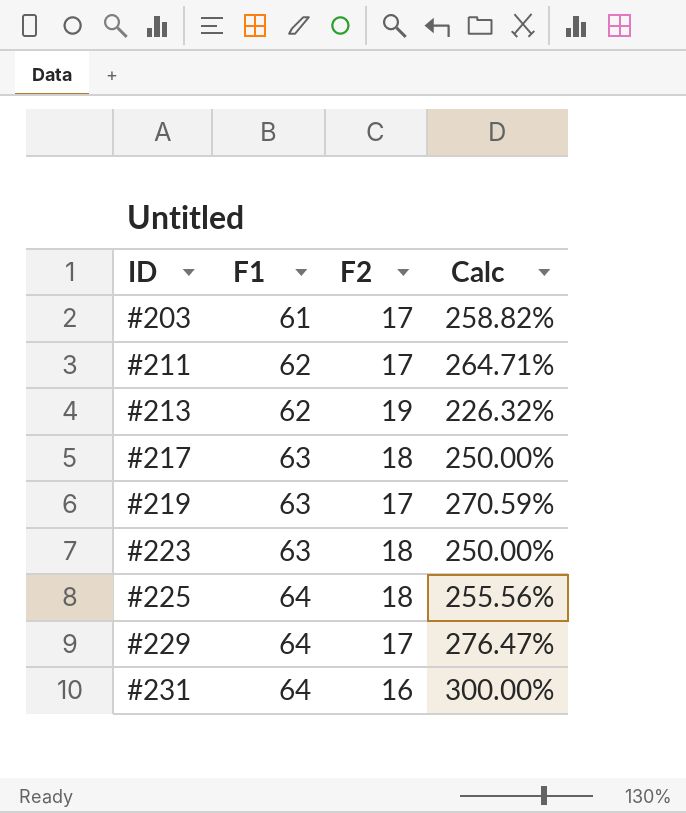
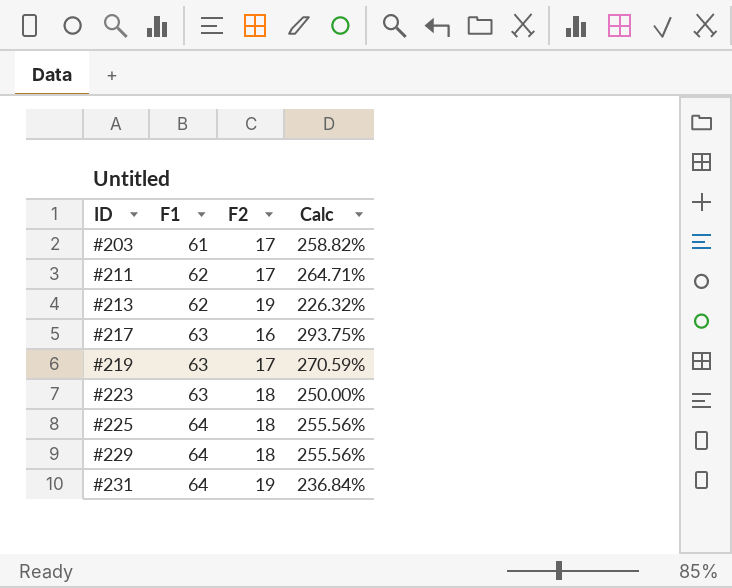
#217 | F2: 18 -> 16
#217 | Calc: 250.00% -> 293.75%
#229 | F2: 17 -> 18
#229 | Calc: 276.47% -> 255.56%
#231 | F2: 16 -> 19
#231 | Calc: 300.00% -> 236.84%

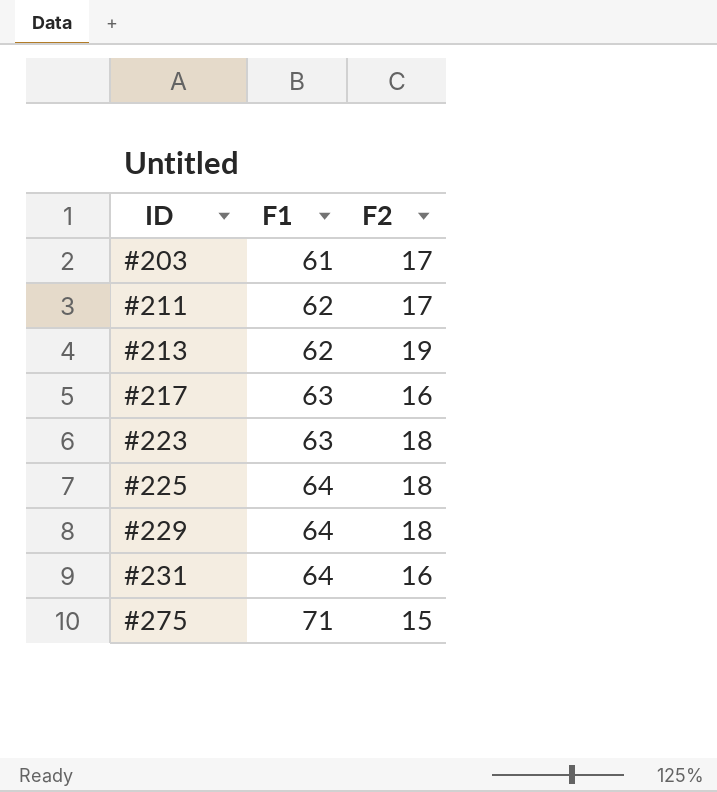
column Calc | formula: ([F1] - [F2]) / [F2] -> none
row #219: 63 | 17 | 270.59% -> none
#231 | F2: 19 -> 16
row #275: none -> 71 | 15

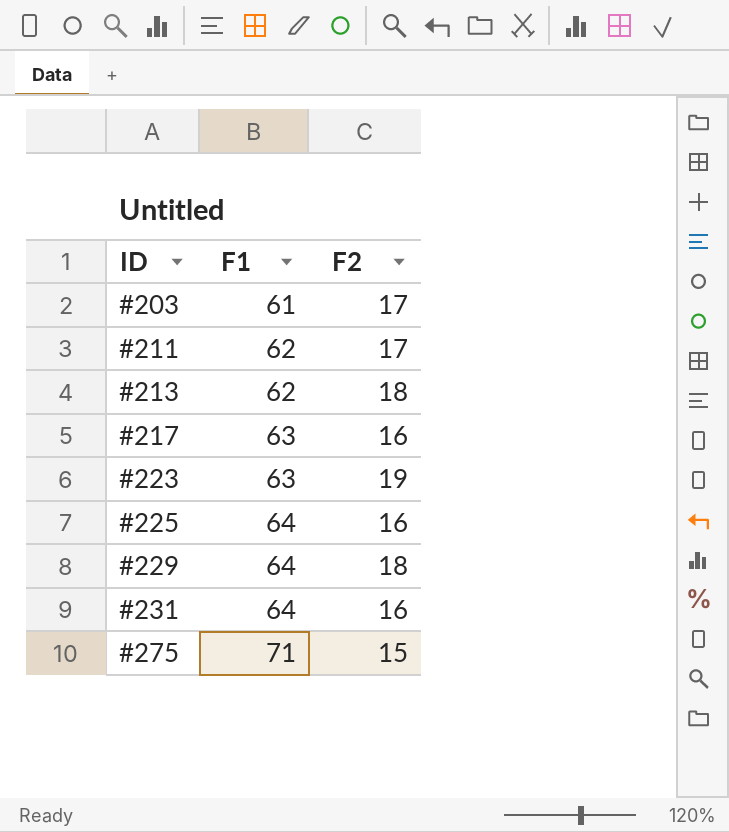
#213 | F2: 19 -> 18
#223 | F2: 18 -> 19
#225 | F2: 18 -> 16

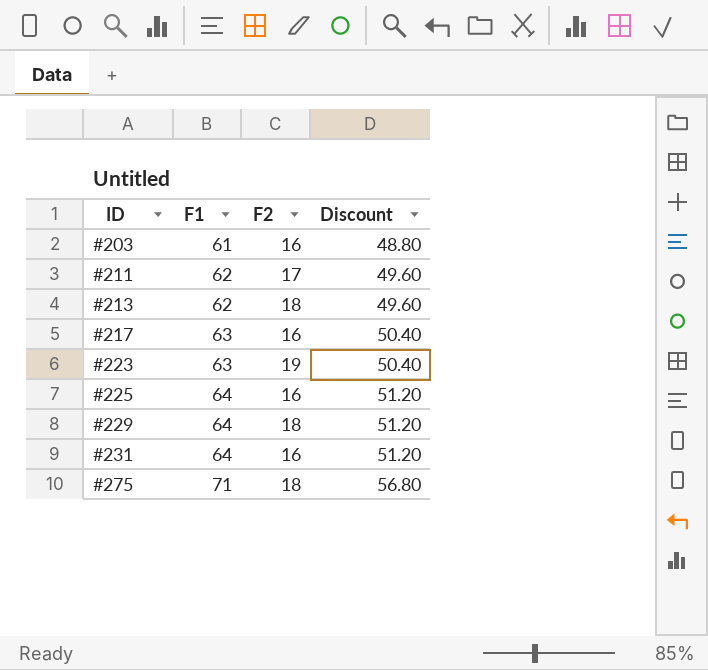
column Discount | formula: none -> [F1] * 0.8
#203 | F2: 17 -> 16
#275 | F2: 15 -> 18

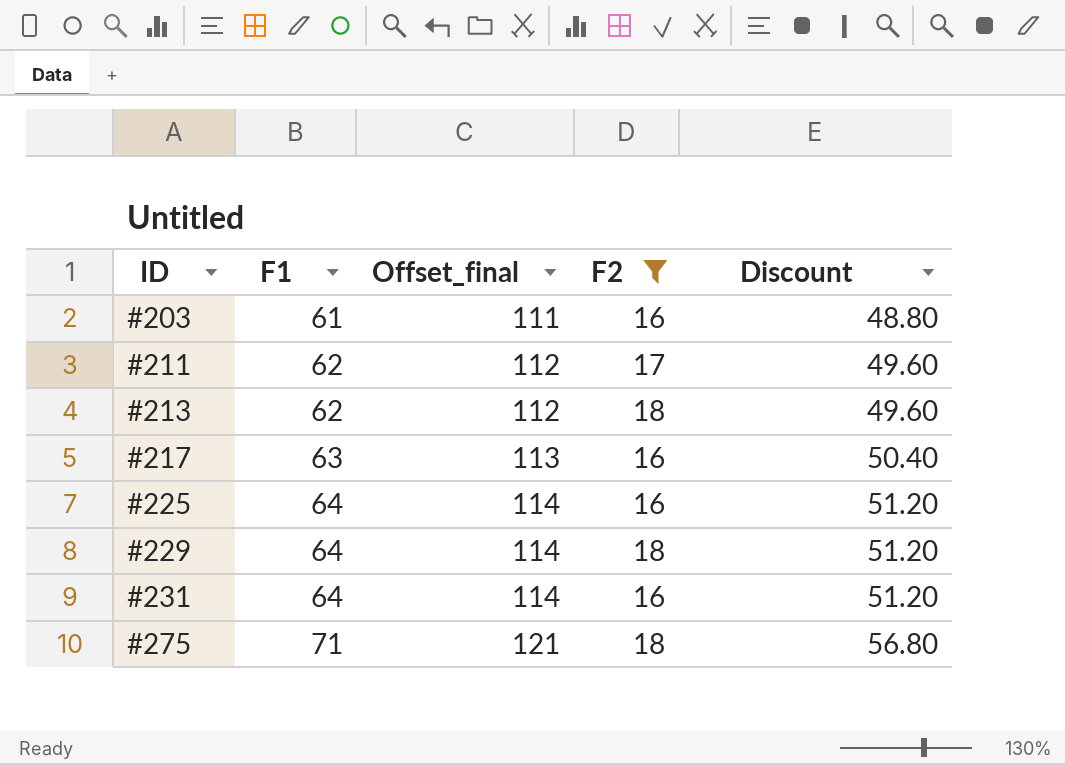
filter: none -> F2 != 19
column Offset_final | formula: none -> [F1] + 50

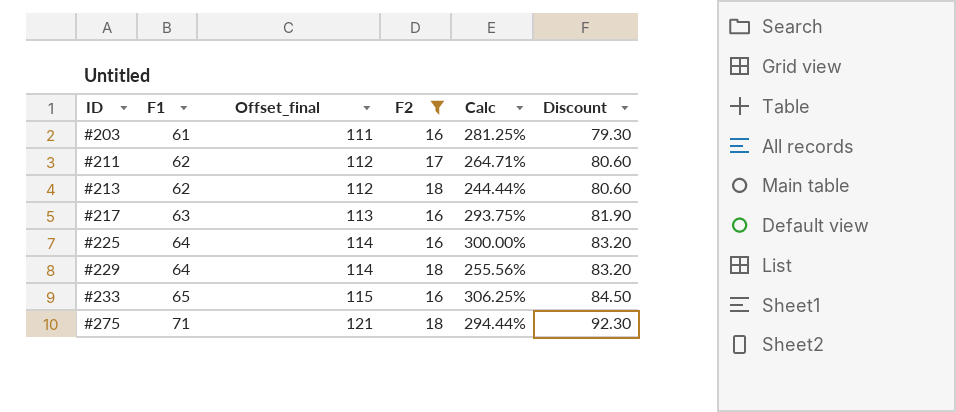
column Calc | formula: none -> ([F1] - [F2]) / [F2]
column Discount | formula: [F1] * 0.8 -> [F1] * 1.3
row #231: 64 | 114 | 16 | 51.20 -> none
row #233: none -> 65 | 115 | 16 | 306.25% | 84.50

